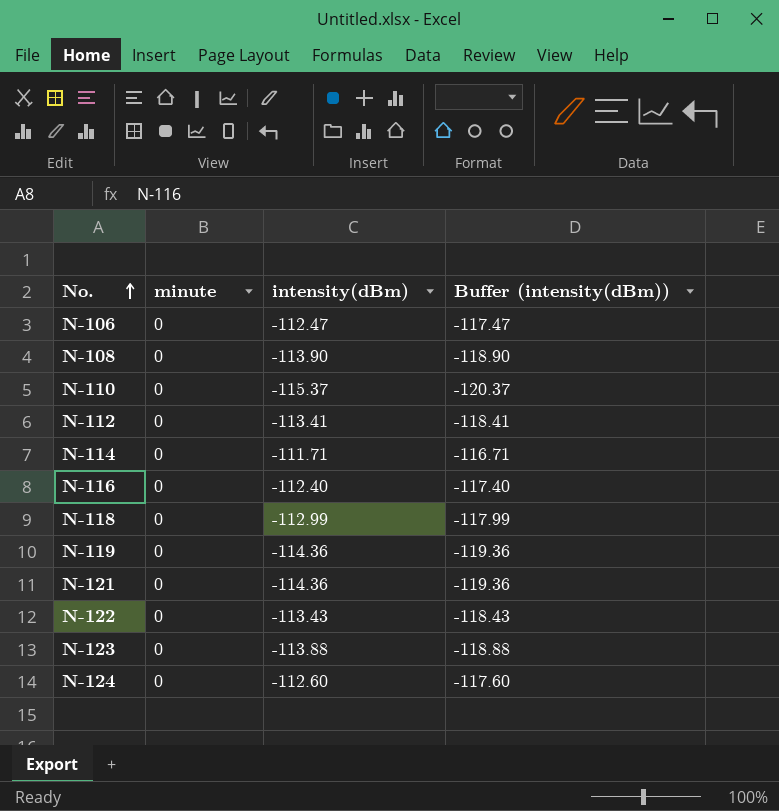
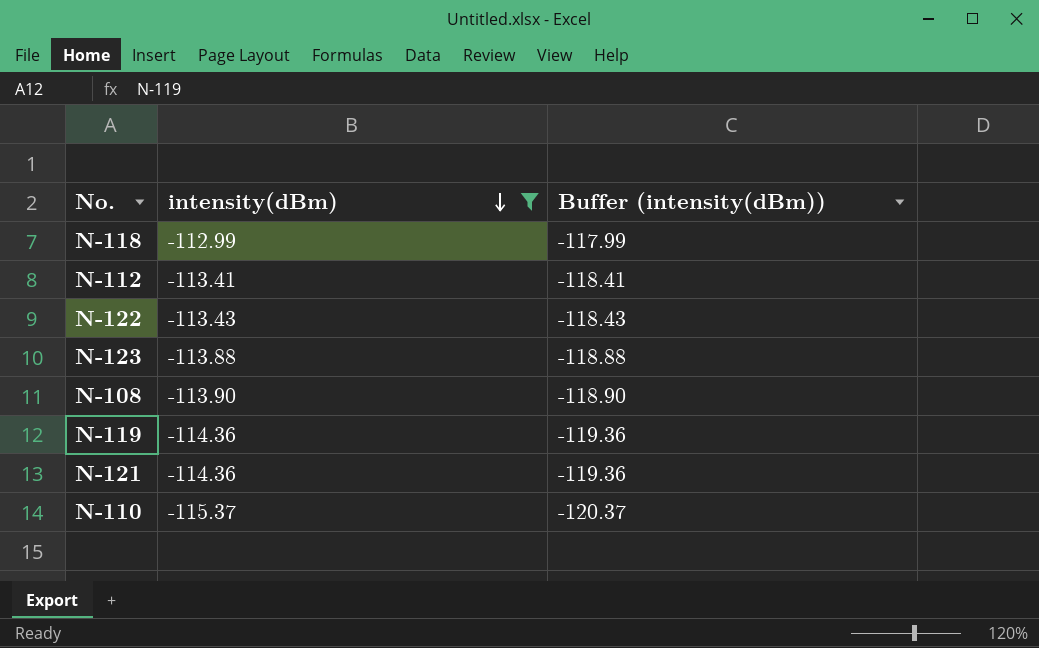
filter: none -> intensity(dBm) <= -112.99
row order: No. ascending -> intensity(dBm) descending
column minute | position: 2 -> none

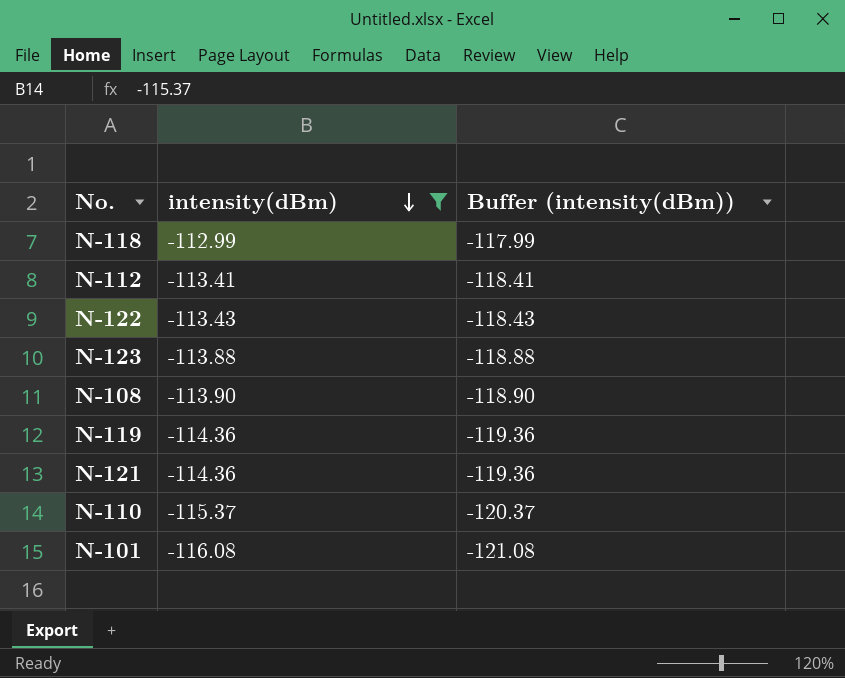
row N-101: none -> -116.08 | -121.08

